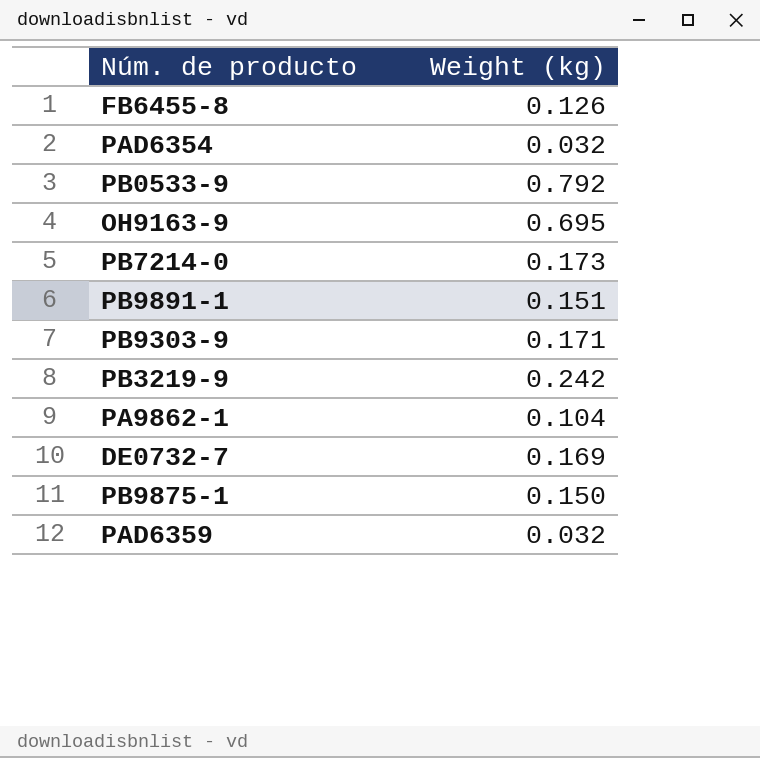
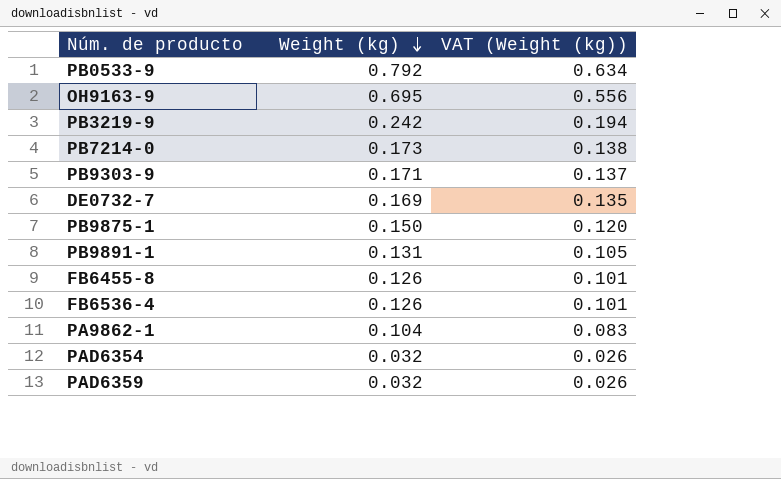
row order: none -> Weight (kg) descending
column VAT (Weight (kg)) | formula: none -> [Weight (kg)] * 0.8
PB9891-1 | Weight (kg): 0.151 -> 0.131
row FB6536-4: none -> 0.126 | 0.101

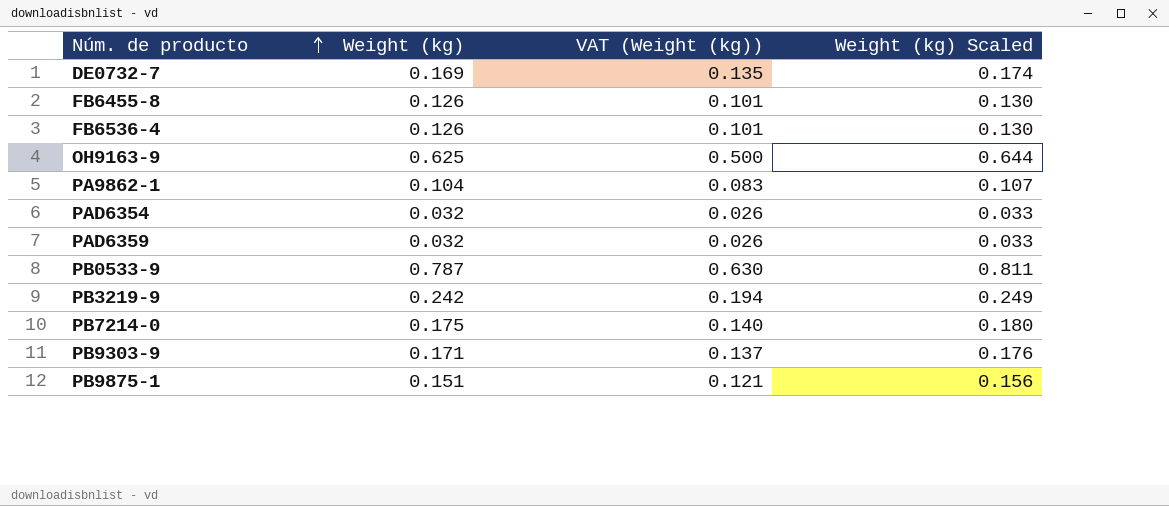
row order: Weight (kg) descending -> Núm. de producto ascending
column Weight (kg) Scaled | formula: none -> [Weight (kg)] * 1.03
row PB9891-1: 0.131 | 0.105 -> none
OH9163-9 | Weight (kg): 0.695 -> 0.625
OH9163-9 | VAT (Weight (kg)): 0.556 -> 0.500
PB0533-9 | Weight (kg): 0.792 -> 0.787
PB0533-9 | VAT (Weight (kg)): 0.634 -> 0.630
PB7214-0 | Weight (kg): 0.173 -> 0.175
PB7214-0 | VAT (Weight (kg)): 0.138 -> 0.140
PB9875-1 | Weight (kg): 0.150 -> 0.151
PB9875-1 | VAT (Weight (kg)): 0.120 -> 0.121

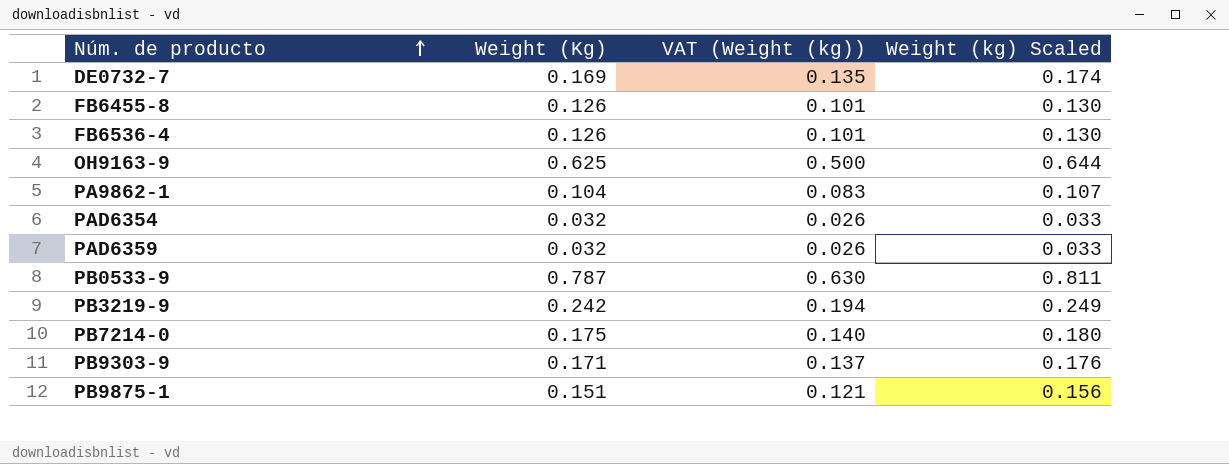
column name: Weight (kg) -> Weight (Kg)

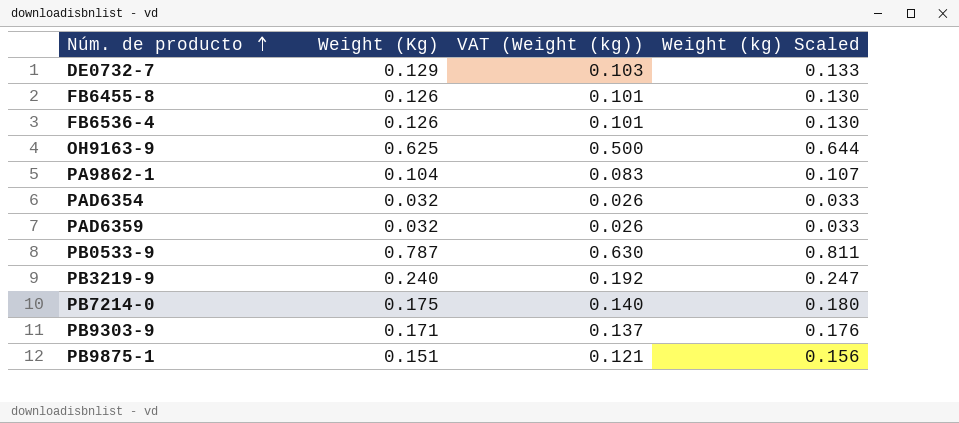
DE0732-7 | Weight (Kg): 0.169 -> 0.129
DE0732-7 | VAT (Weight (kg)): 0.135 -> 0.103
DE0732-7 | Weight (kg) Scaled: 0.174 -> 0.133
PB3219-9 | Weight (Kg): 0.242 -> 0.240
PB3219-9 | VAT (Weight (kg)): 0.194 -> 0.192
PB3219-9 | Weight (kg) Scaled: 0.249 -> 0.247

